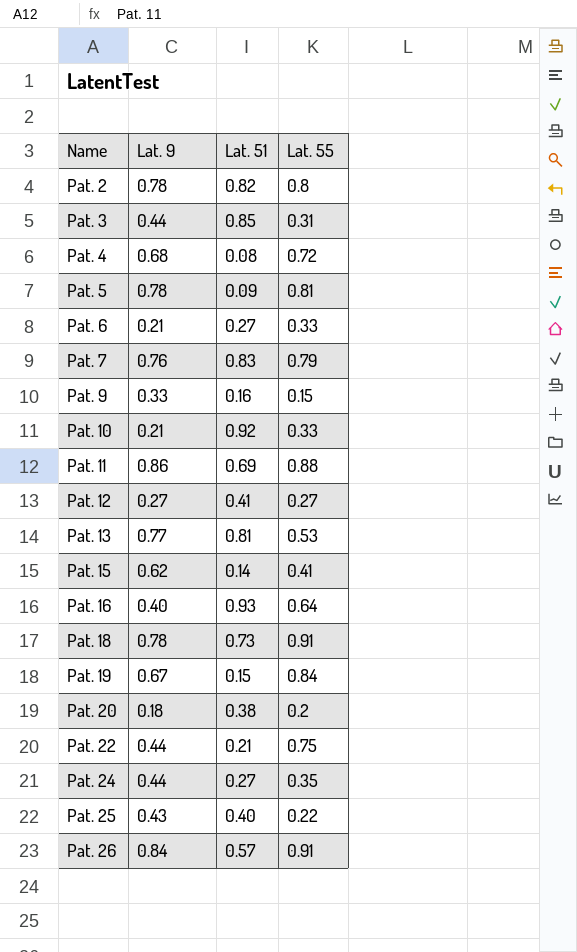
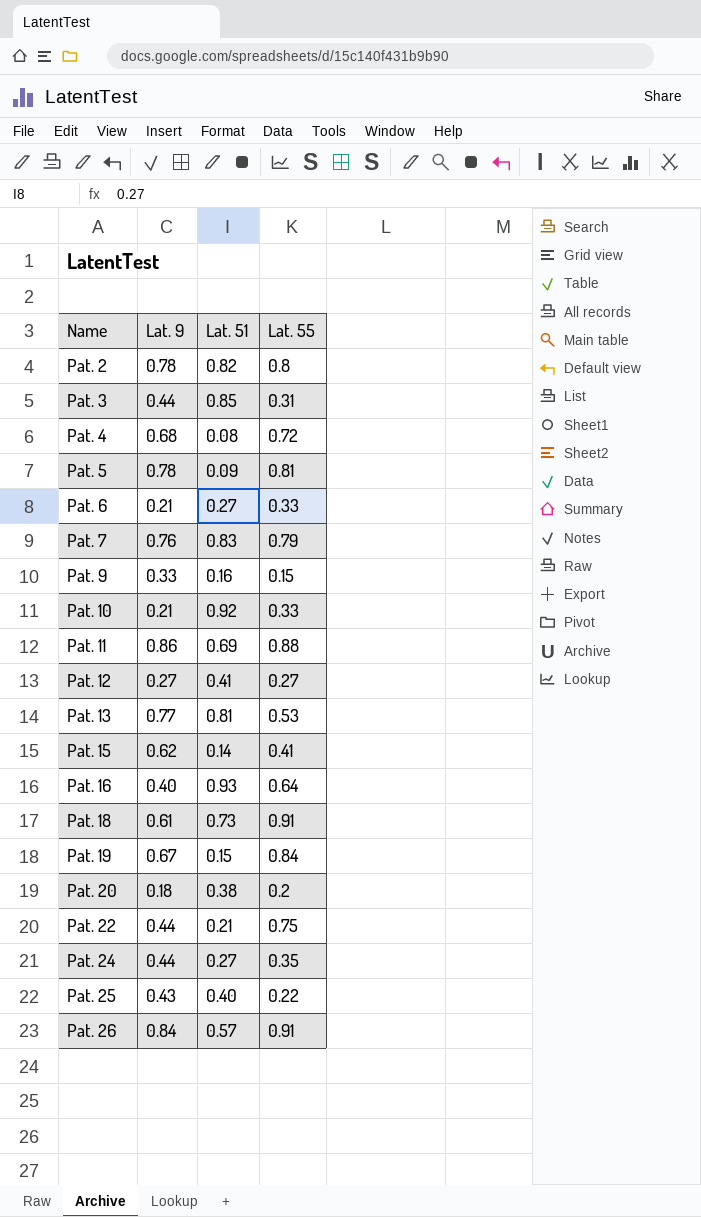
Pat. 18 | Lat. 9: 0.78 -> 0.61

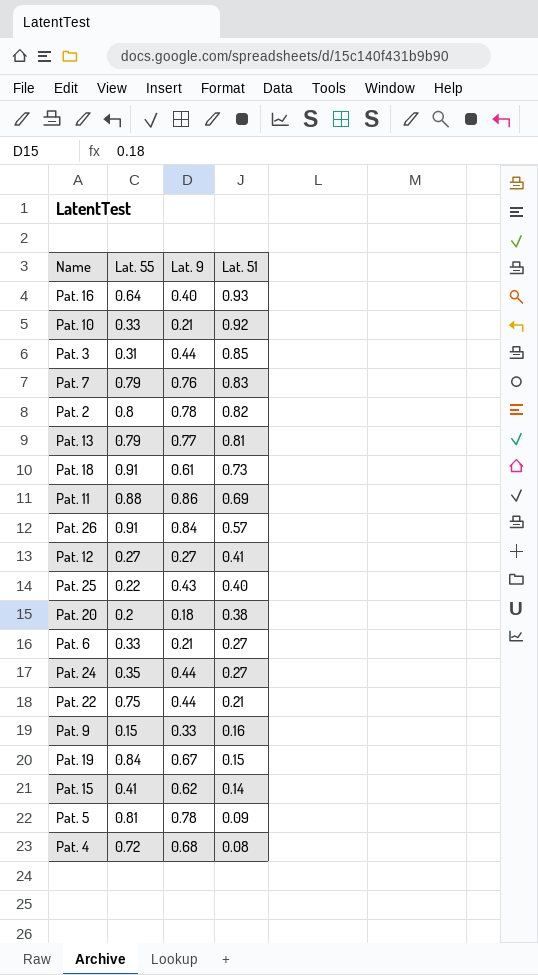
row order: Name ascending -> Lat. 51 descending
column Lat. 55 | position: 4 -> 2
Pat. 13 | Lat. 55: 0.53 -> 0.79

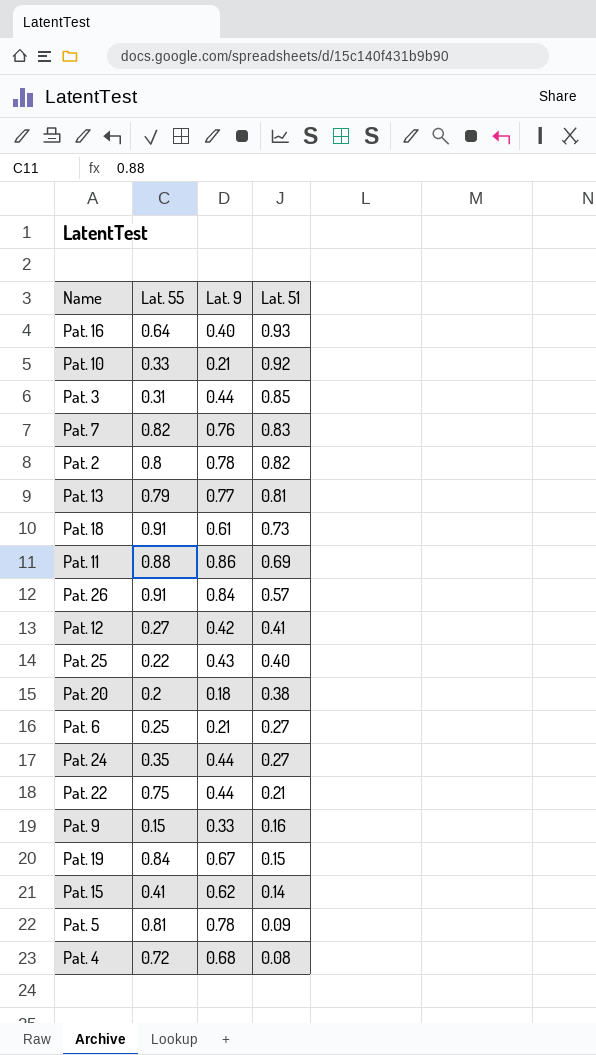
Pat. 7 | Lat. 55: 0.79 -> 0.82
Pat. 12 | Lat. 9: 0.27 -> 0.42
Pat. 6 | Lat. 55: 0.33 -> 0.25

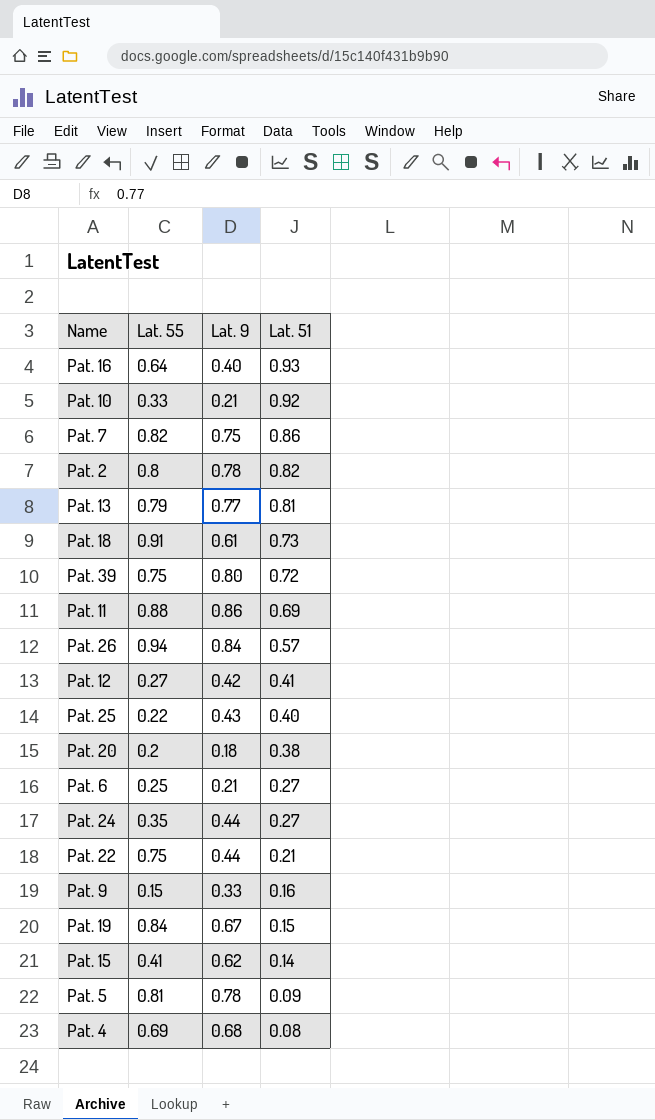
row Pat. 3: 0.31 | 0.44 | 0.85 -> none
Pat. 7 | Lat. 9: 0.76 -> 0.75
Pat. 7 | Lat. 51: 0.83 -> 0.86
row Pat. 39: none -> 0.75 | 0.80 | 0.72
Pat. 26 | Lat. 55: 0.91 -> 0.94
Pat. 4 | Lat. 55: 0.72 -> 0.69

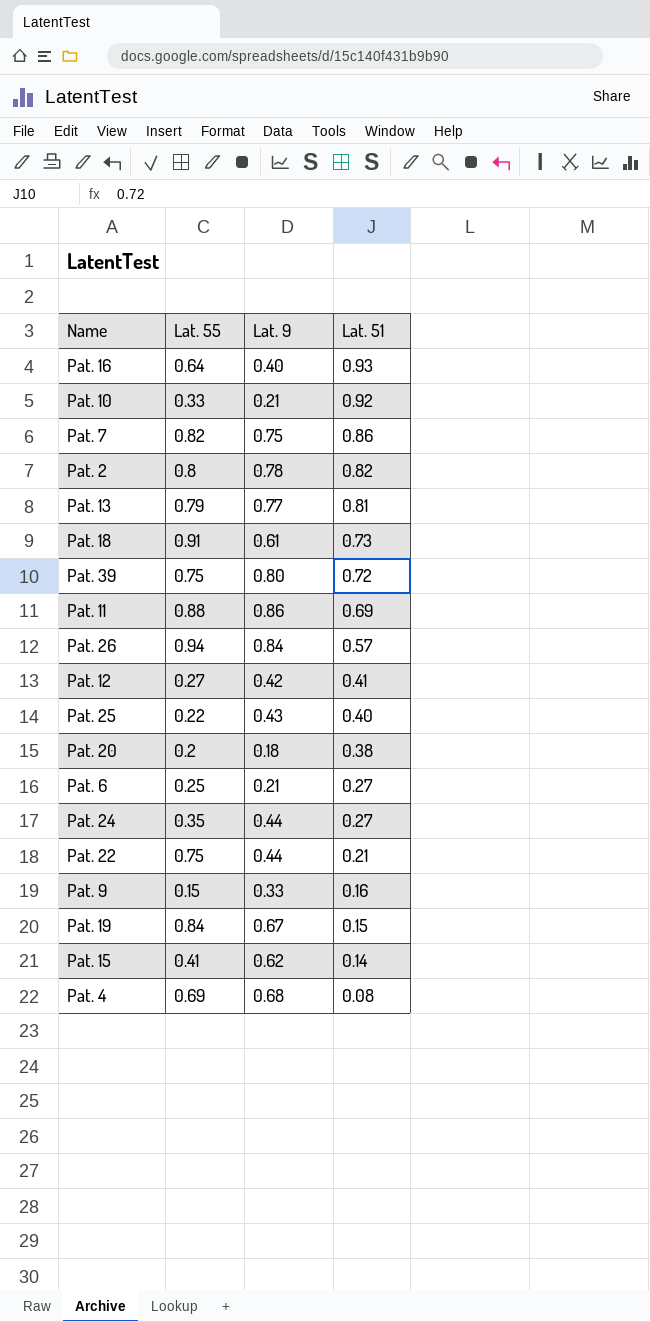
row Pat. 5: 0.81 | 0.78 | 0.09 -> none

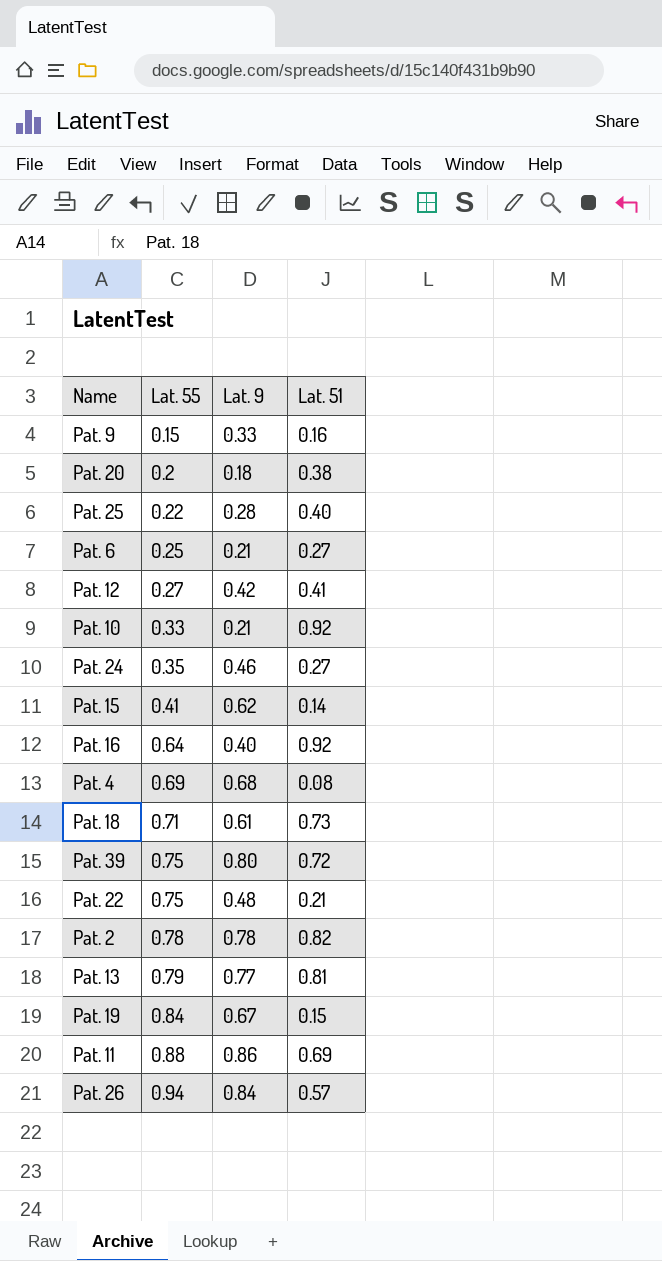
row order: Lat. 51 descending -> Lat. 55 ascending
row Pat. 7: 0.82 | 0.75 | 0.86 -> none
Pat. 25 | Lat. 9: 0.43 -> 0.28
Pat. 24 | Lat. 9: 0.44 -> 0.46
Pat. 16 | Lat. 51: 0.93 -> 0.92
Pat. 18 | Lat. 55: 0.91 -> 0.71
Pat. 22 | Lat. 9: 0.44 -> 0.48
Pat. 2 | Lat. 55: 0.8 -> 0.78

